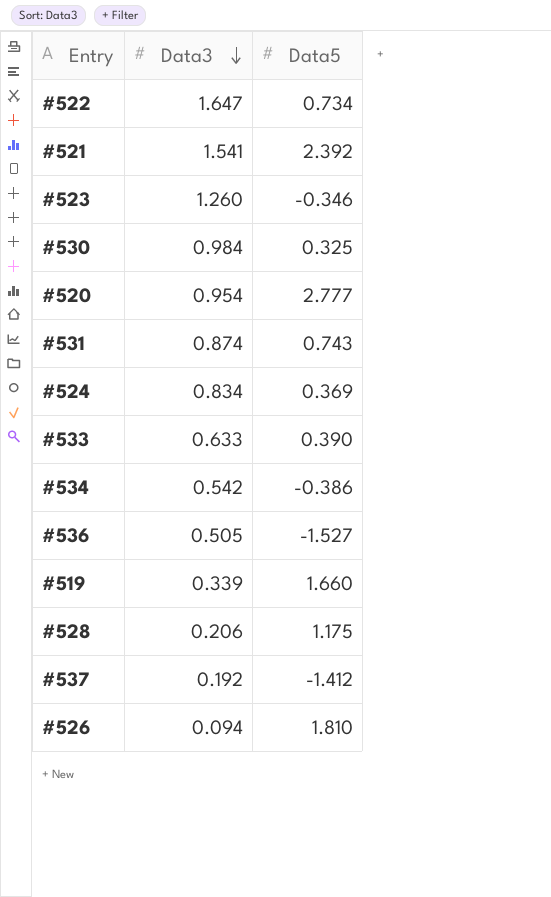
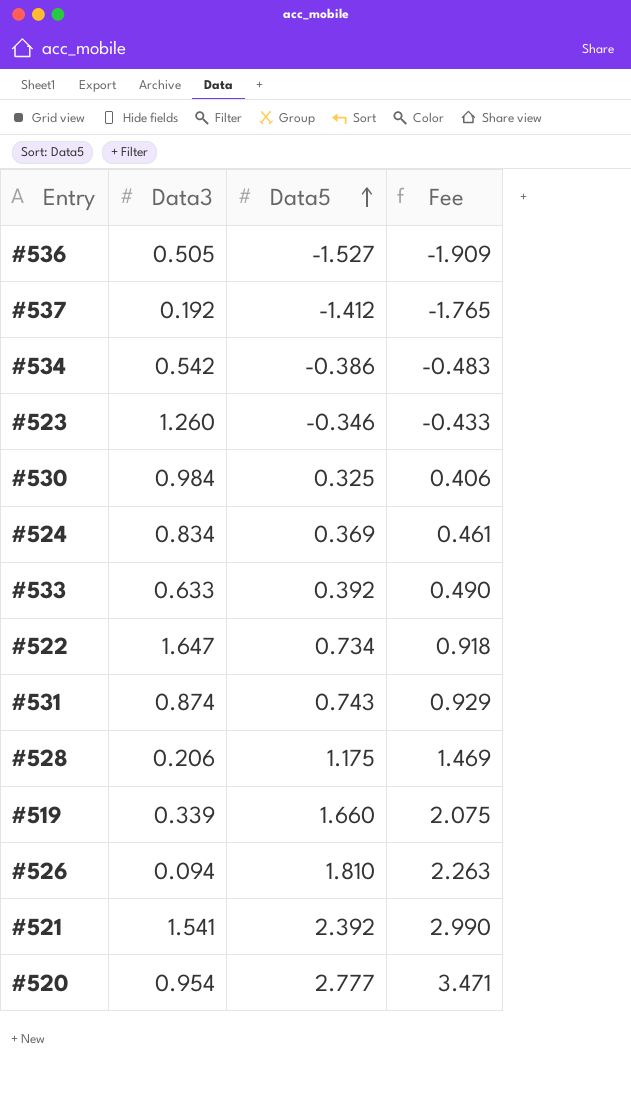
row order: Data3 descending -> Data5 ascending
column Fee | formula: none -> [Data5] * 1.25
#533 | Data5: 0.390 -> 0.392

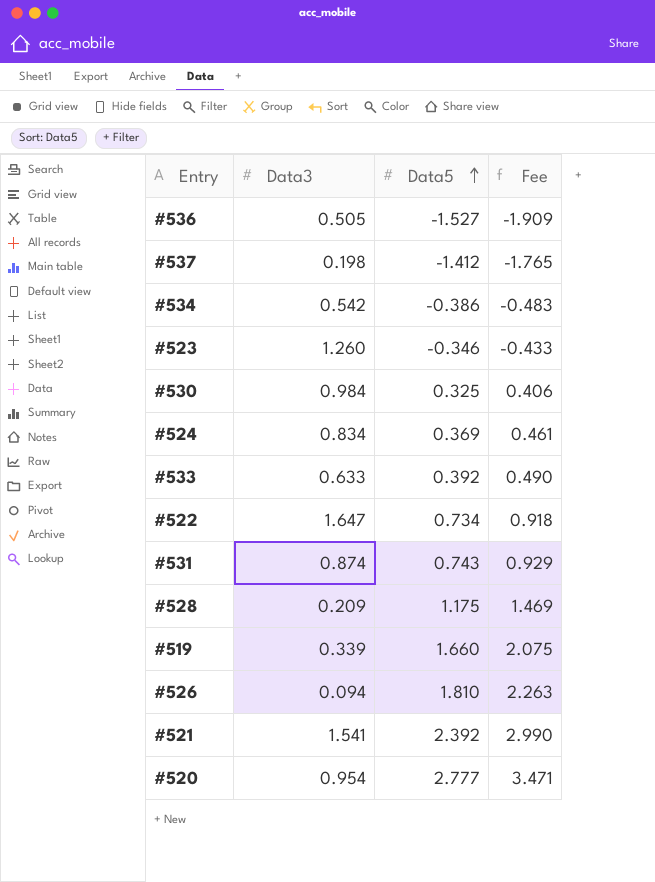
#537 | Data3: 0.192 -> 0.198
#528 | Data3: 0.206 -> 0.209

